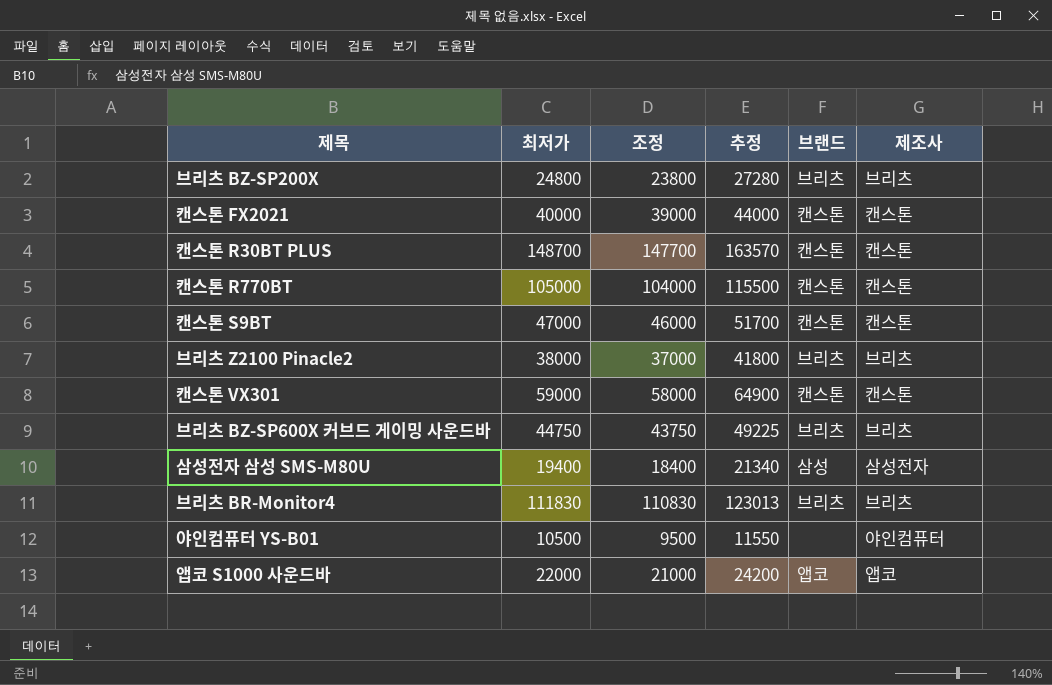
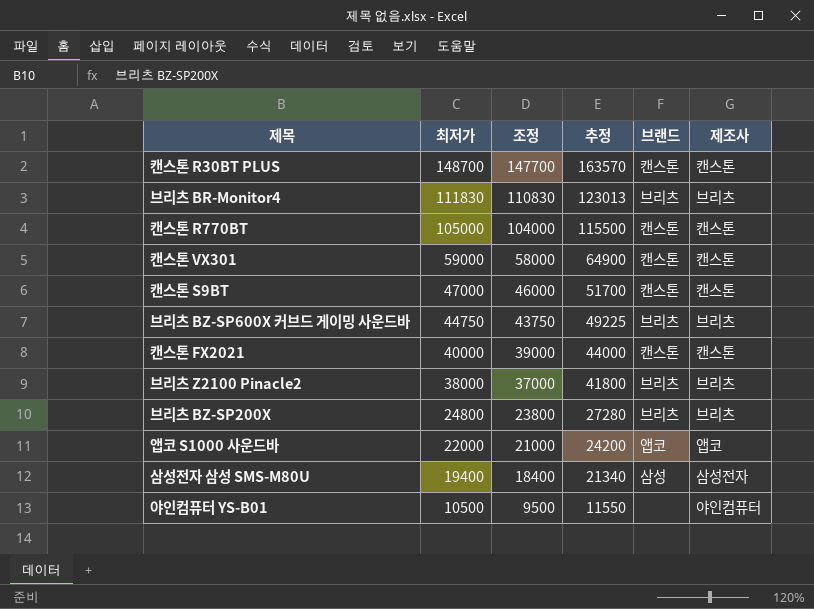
row order: none -> 최저가 descending

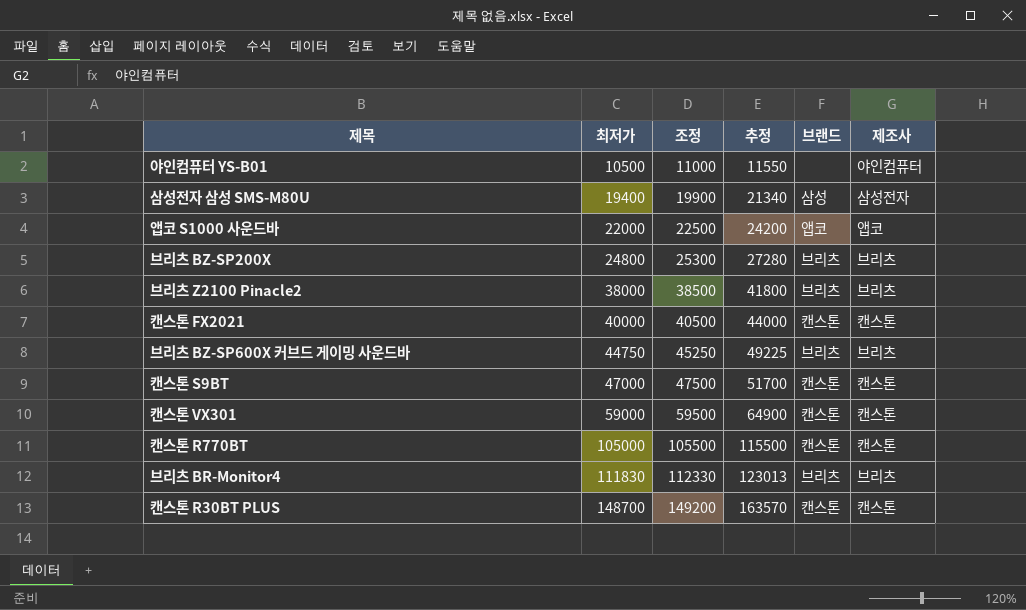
row order: 최저가 descending -> 최저가 ascending
column 조정 | formula: [최저가] - 1000 -> [최저가] + 500

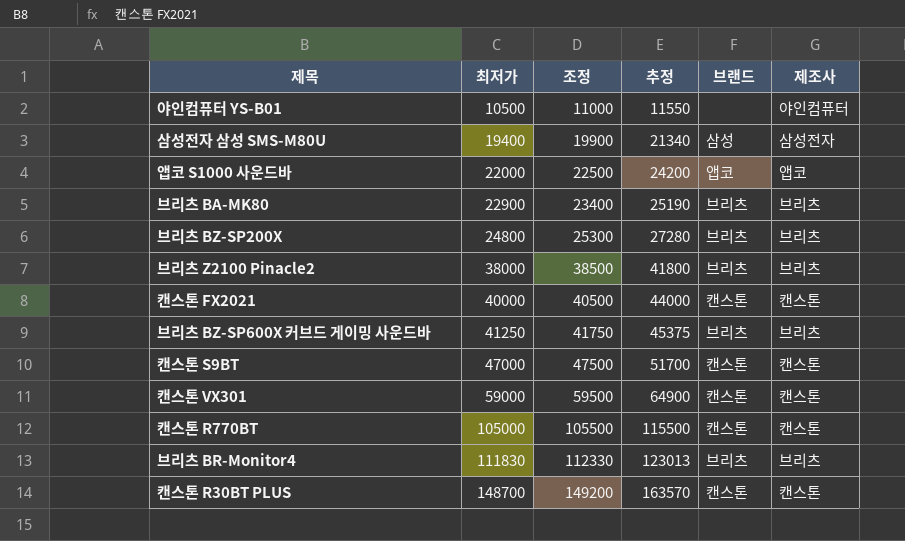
row 브리츠 BA-MK80: none -> 22900 | 23400 | 25190 | 브리츠 | 브리츠
브리츠 BZ-SP600X 커브드 게이밍 사운드바 | 최저가: 44750 -> 41250
브리츠 BZ-SP600X 커브드 게이밍 사운드바 | 조정: 45250 -> 41750
브리츠 BZ-SP600X 커브드 게이밍 사운드바 | 추정: 49225 -> 45375

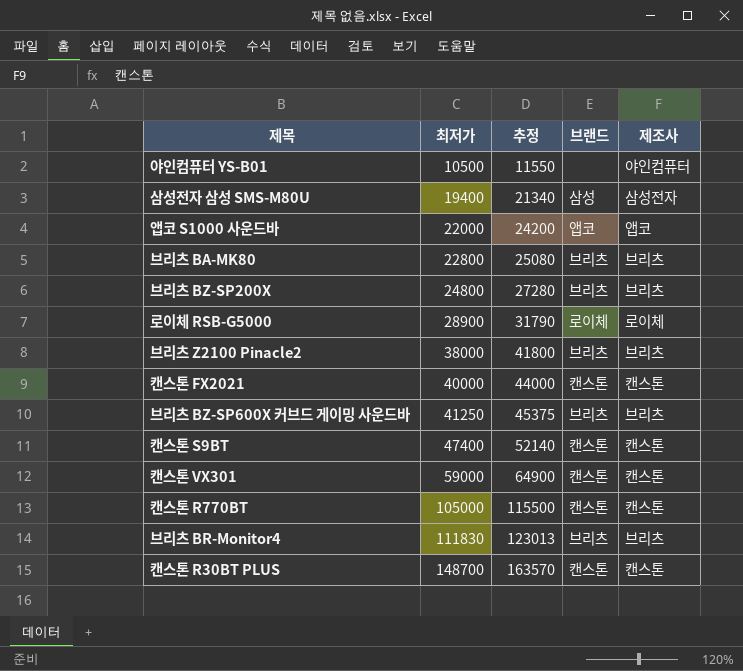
column 조정 | formula: [최저가] + 500 -> none
브리츠 BA-MK80 | 최저가: 22900 -> 22800
브리츠 BA-MK80 | 추정: 25190 -> 25080
row 로이체 RSB-G5000: none -> 28900 | 31790 | 로이체 | 로이체
캔스톤 S9BT | 최저가: 47000 -> 47400
캔스톤 S9BT | 추정: 51700 -> 52140

